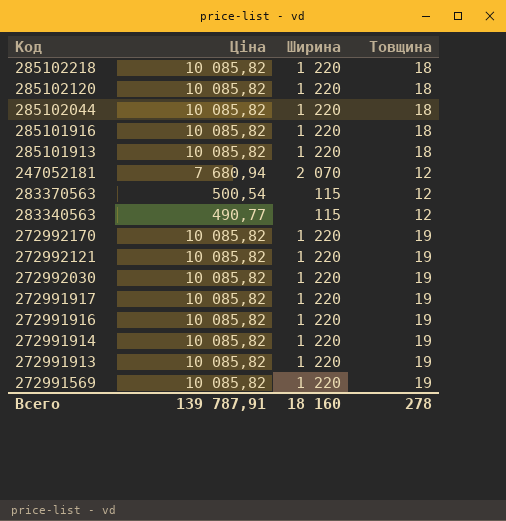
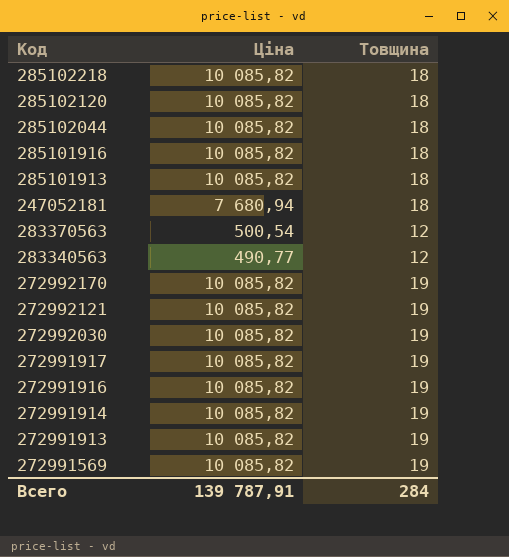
column Ширина | position: 3 -> none
247052181 | Товщина: 12 -> 18
Всего | Товщина: 278 -> 284

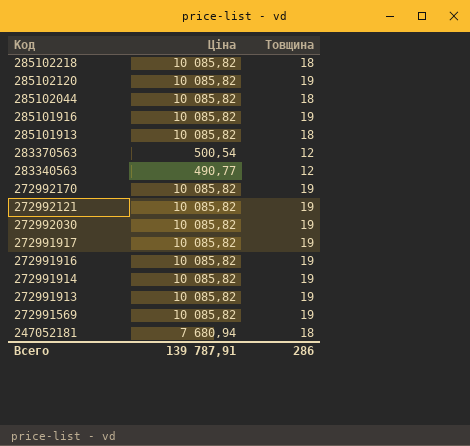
row order: none -> Код descending
285102120 | Товщина: 18 -> 19
285101916 | Товщина: 18 -> 19
Всего | Товщина: 284 -> 286

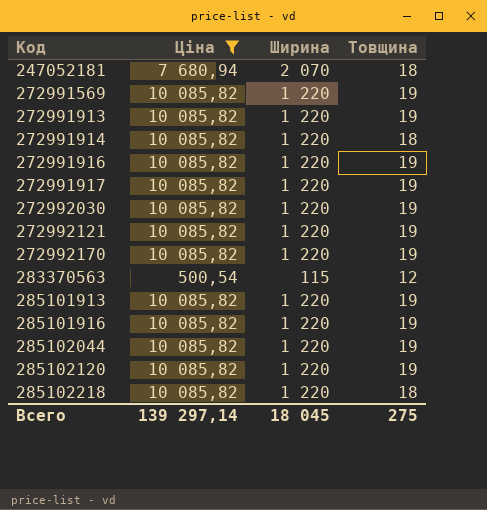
filter: none -> Ціна != 490,77
row order: Код descending -> Код ascending
column Ширина | position: none -> 3
272991914 | Товщина: 19 -> 18
285101913 | Товщина: 18 -> 19
285102044 | Товщина: 18 -> 19
Всего | Ціна: 139 787,91 -> 139 297,14
Всего | Товщина: 286 -> 275

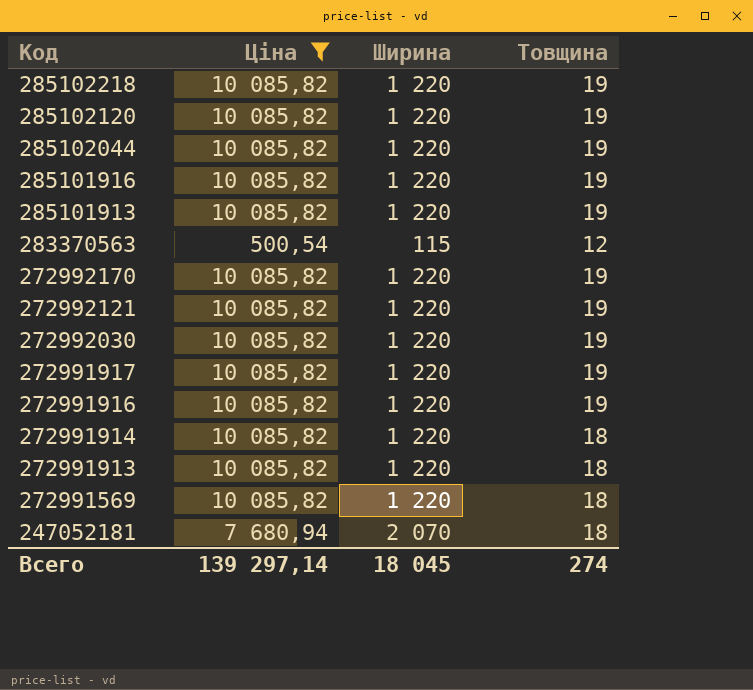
row order: Код ascending -> Код descending
285102218 | Товщина: 18 -> 19
272991913 | Товщина: 19 -> 18
272991569 | Товщина: 19 -> 18
Всего | Товщина: 275 -> 274

